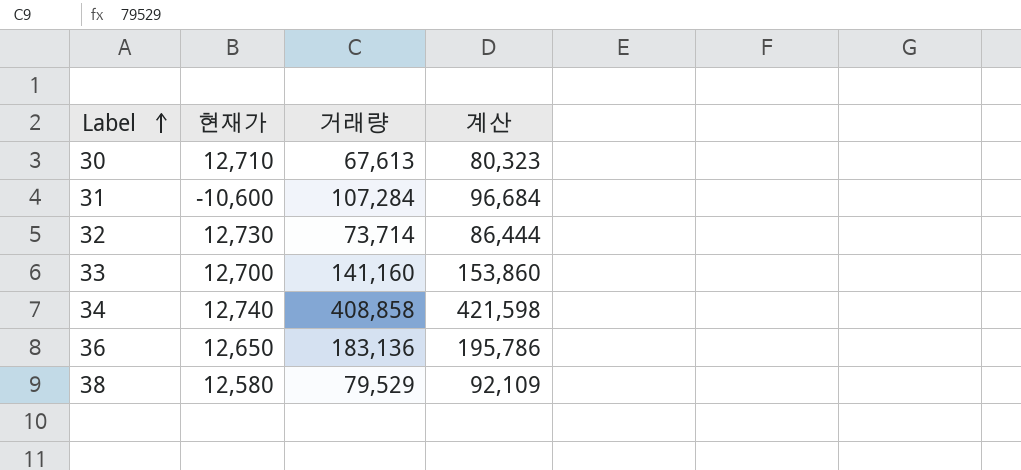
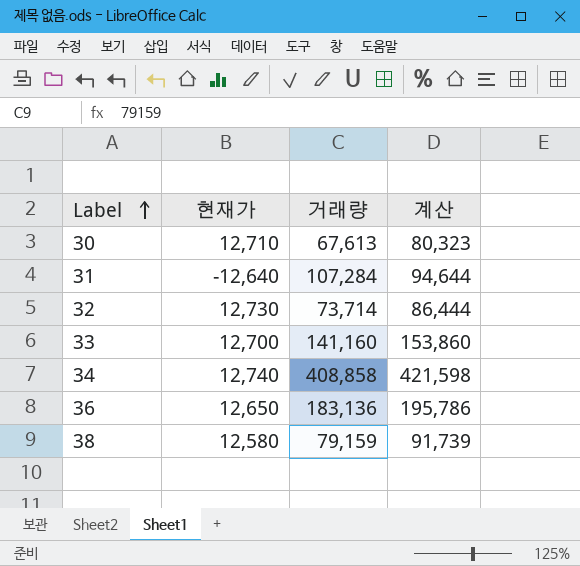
31 | 현재가: -10,600 -> -12,640
31 | 계산: 96,684 -> 94,644
38 | 거래량: 79,529 -> 79,159
38 | 계산: 92,109 -> 91,739

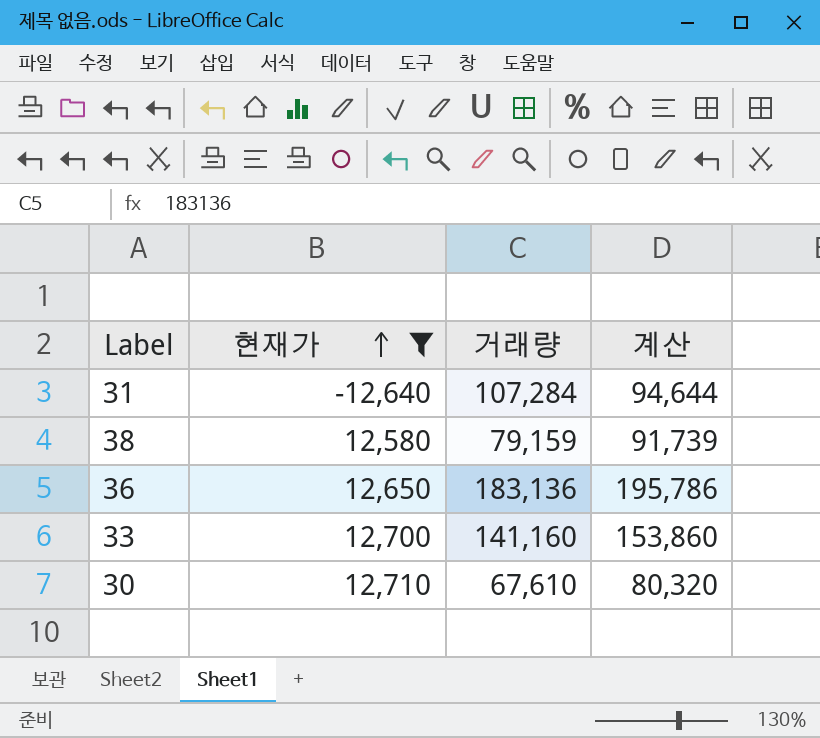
filter: none -> 현재가 <= 12,710
row order: Label ascending -> 현재가 ascending
30 | 거래량: 67,613 -> 67,610
30 | 계산: 80,323 -> 80,320

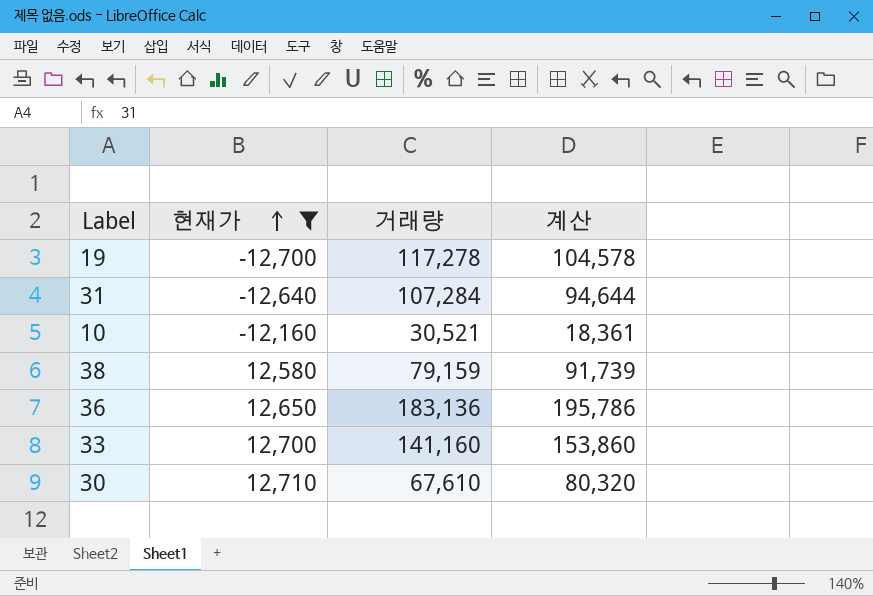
row 19: none -> -12,700 | 117,278 | 104,578
row 10: none -> -12,160 | 30,521 | 18,361

